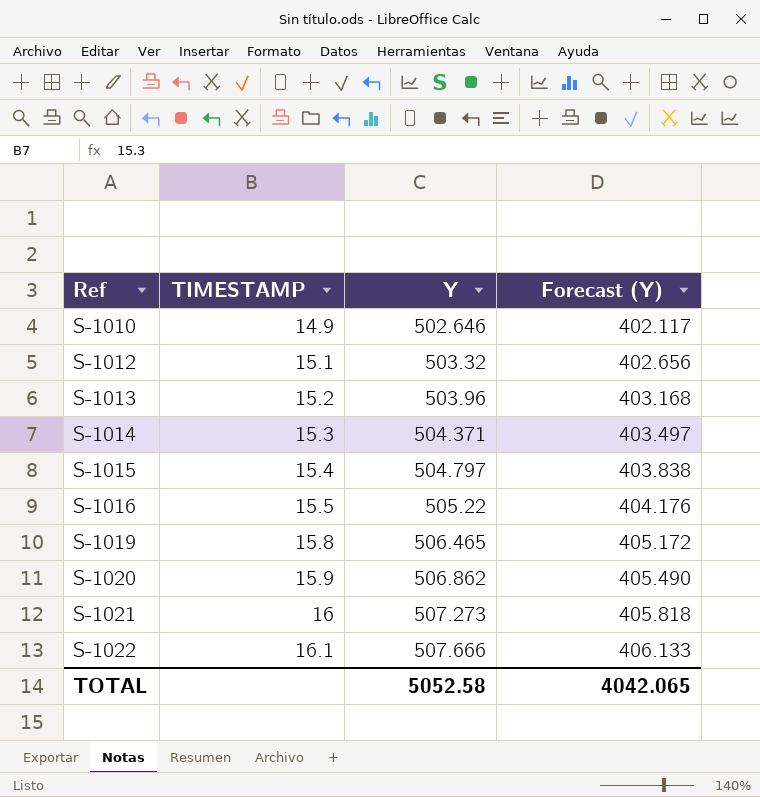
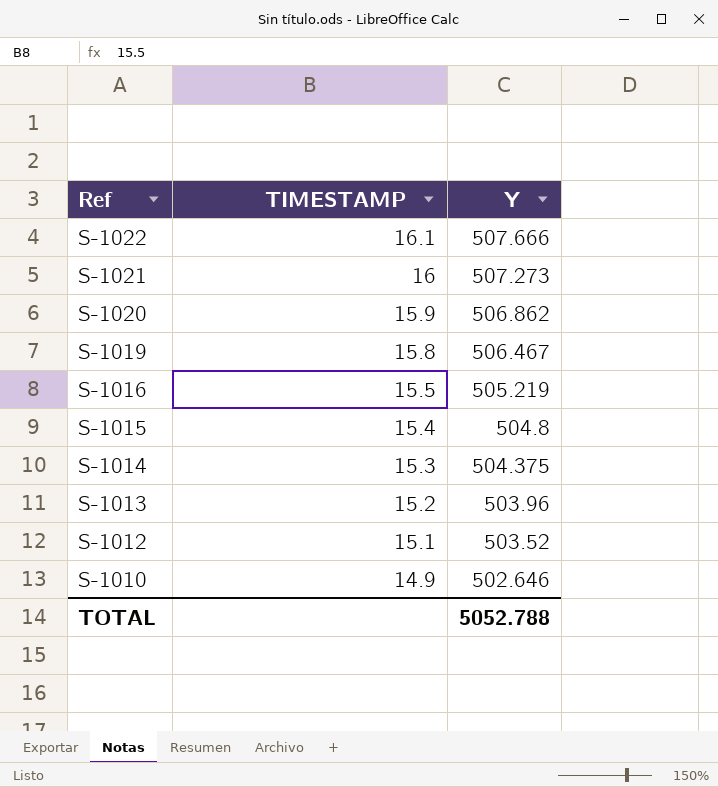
row order: Ref ascending -> Ref descending
column Forecast (Y) | formula: [Y] * 0.8 -> none
S-1019 | Y: 506.465 -> 506.467
S-1016 | Y: 505.22 -> 505.219
S-1015 | Y: 504.797 -> 504.8
S-1014 | Y: 504.371 -> 504.375
S-1012 | Y: 503.32 -> 503.52
TOTAL | Y: 5052.58 -> 5052.788

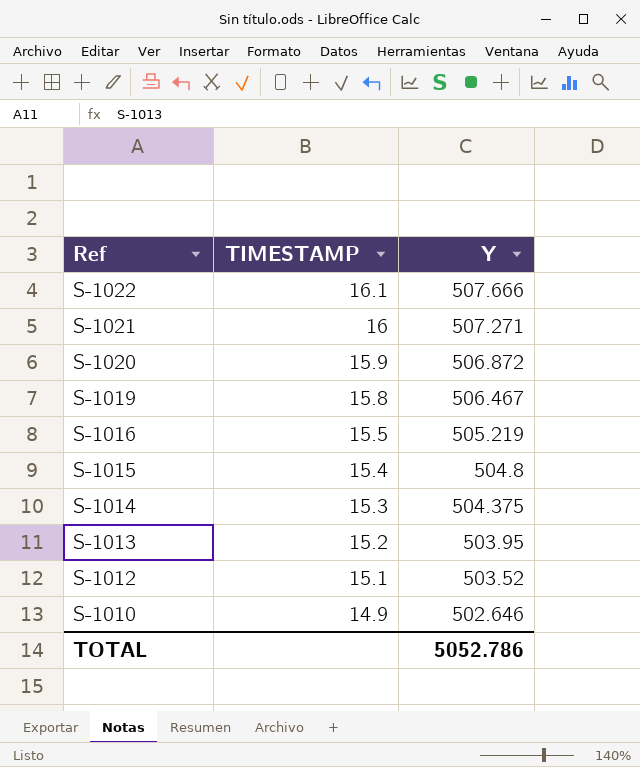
S-1021 | Y: 507.273 -> 507.271
S-1020 | Y: 506.862 -> 506.872
S-1013 | Y: 503.96 -> 503.95
TOTAL | Y: 5052.788 -> 5052.786

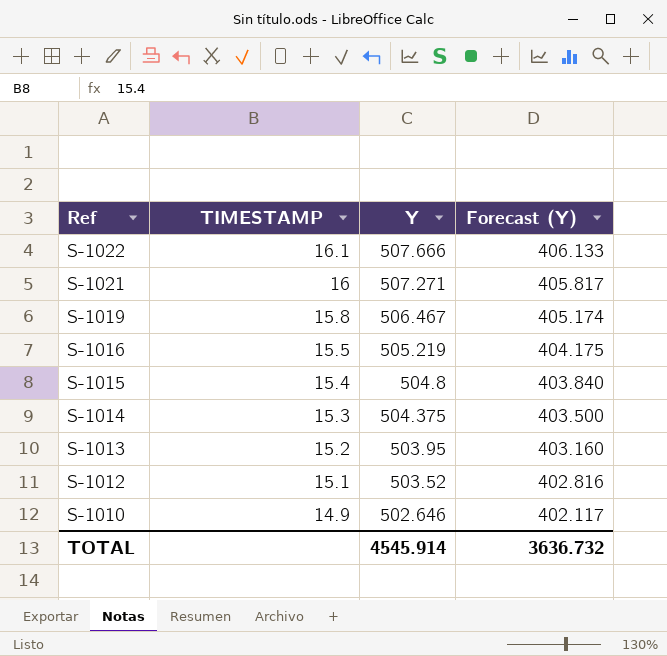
column Forecast (Y) | formula: none -> [Y] * 0.8
row S-1020: 15.9 | 506.872 -> none
TOTAL | Y: 5052.786 -> 4545.914

